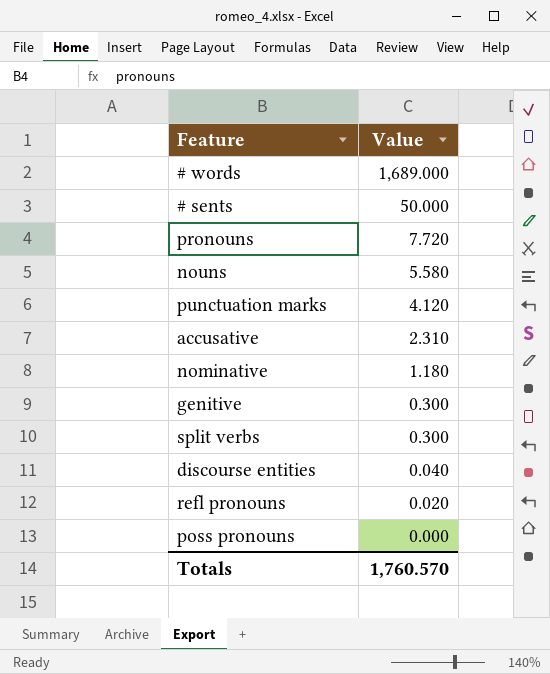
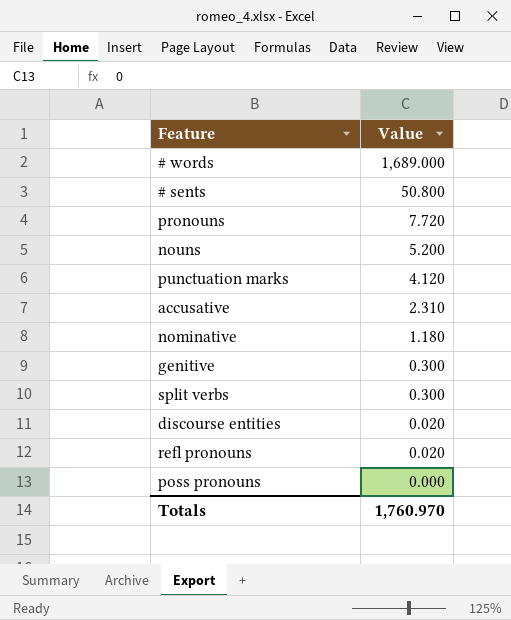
# sents | Value: 50.000 -> 50.800
nouns | Value: 5.580 -> 5.200
discourse entities | Value: 0.040 -> 0.020
Totals | Value: 1,760.570 -> 1,760.970

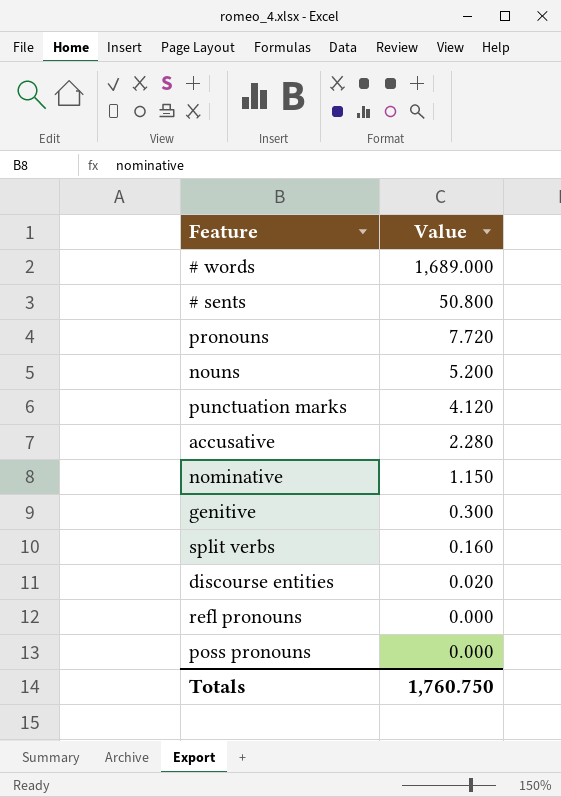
accusative | Value: 2.310 -> 2.280
nominative | Value: 1.180 -> 1.150
split verbs | Value: 0.300 -> 0.160
refl pronouns | Value: 0.020 -> 0.000
Totals | Value: 1,760.970 -> 1,760.750

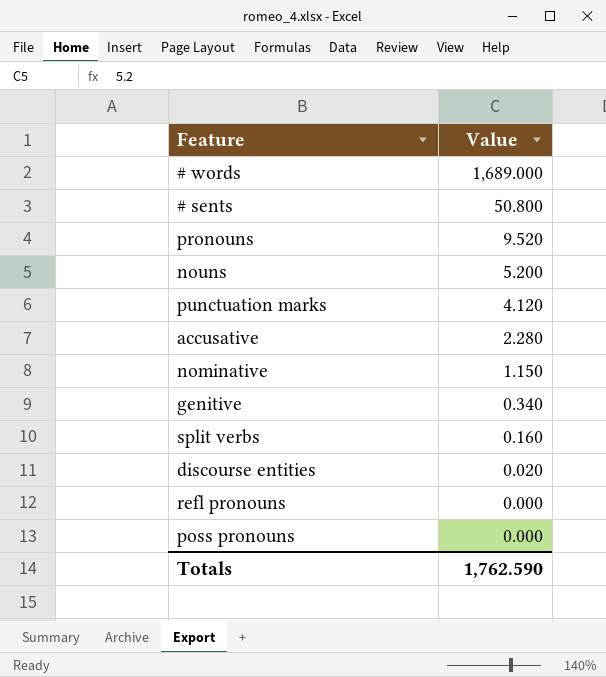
pronouns | Value: 7.720 -> 9.520
genitive | Value: 0.300 -> 0.340
Totals | Value: 1,760.750 -> 1,762.590

